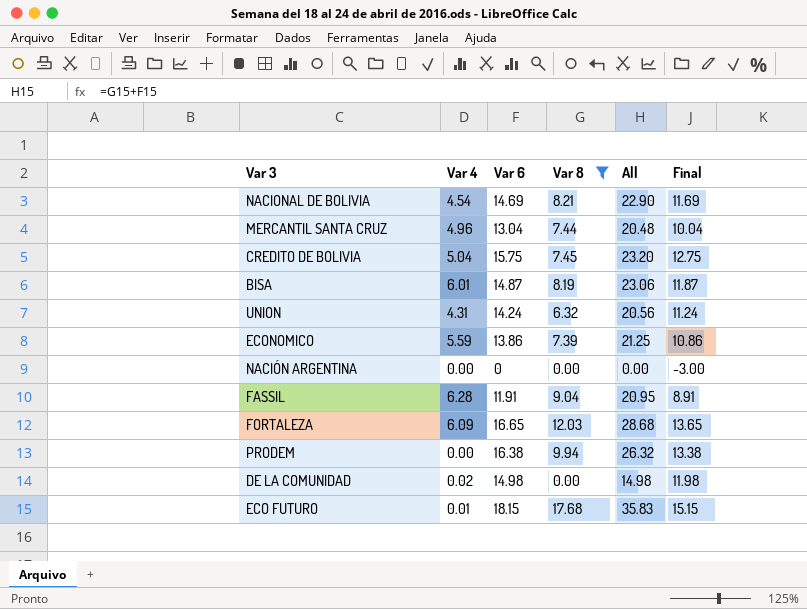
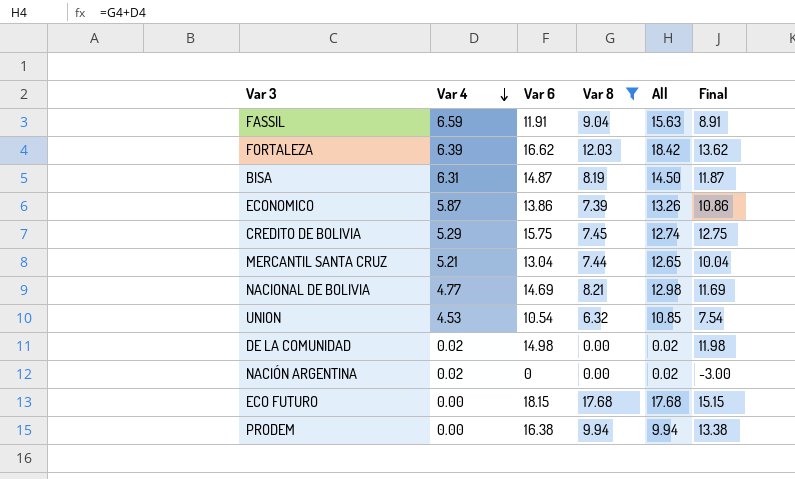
row order: none -> Var 4 descending
column All | formula: [Var 6] + [Var 8] -> [Var 4] + [Var 8]
FASSIL | Var 4: 6.28 -> 6.59
FORTALEZA | Var 4: 6.09 -> 6.39
FORTALEZA | Var 6: 16.65 -> 16.62
FORTALEZA | Final: 13.65 -> 13.62
BISA | Var 4: 6.01 -> 6.31
ECONOMICO | Var 4: 5.59 -> 5.87
CREDITO DE BOLIVIA | Var 4: 5.04 -> 5.29
MERCANTIL SANTA CRUZ | Var 4: 4.96 -> 5.21
NACIONAL DE BOLIVIA | Var 4: 4.54 -> 4.77
UNION | Var 4: 4.31 -> 4.53
UNION | Var 6: 14.24 -> 10.54
UNION | Final: 11.24 -> 7.54
NACIÓN ARGENTINA | Var 4: 0.00 -> 0.02
ECO FUTURO | Var 4: 0.01 -> 0.00

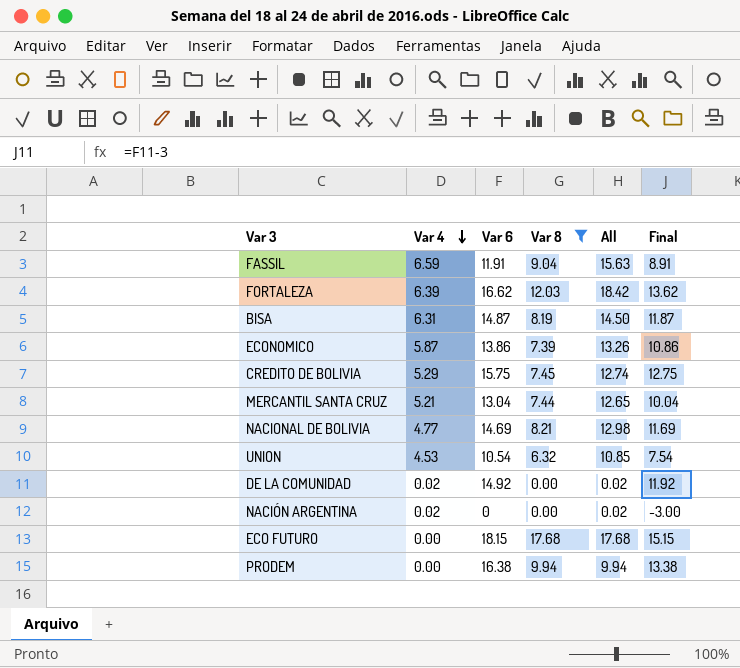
DE LA COMUNIDAD | Var 6: 14.98 -> 14.92
DE LA COMUNIDAD | Final: 11.98 -> 11.92

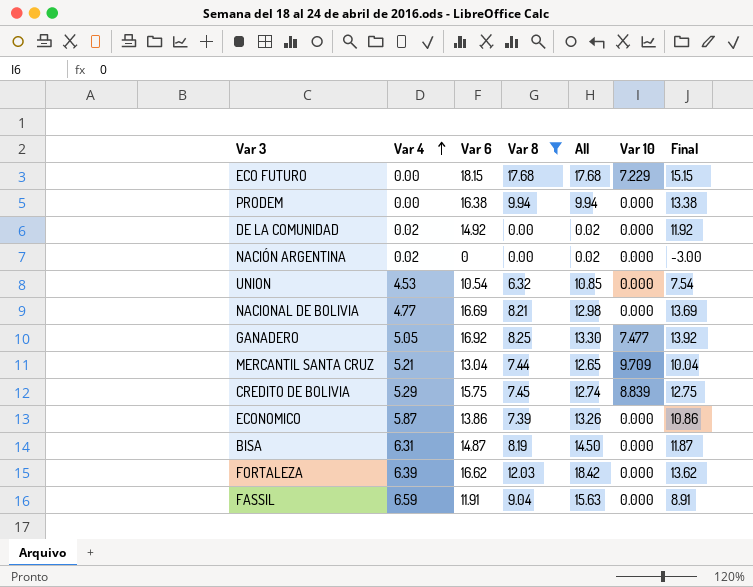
row order: Var 4 descending -> Var 4 ascending
column Var 10 | position: none -> 6
NACIONAL DE BOLIVIA | Var 6: 14.69 -> 16.69
NACIONAL DE BOLIVIA | Final: 11.69 -> 13.69
row GANADERO: none -> 5.05 | 16.92 | 8.25 | 13.30 | 7.477 | 13.92

